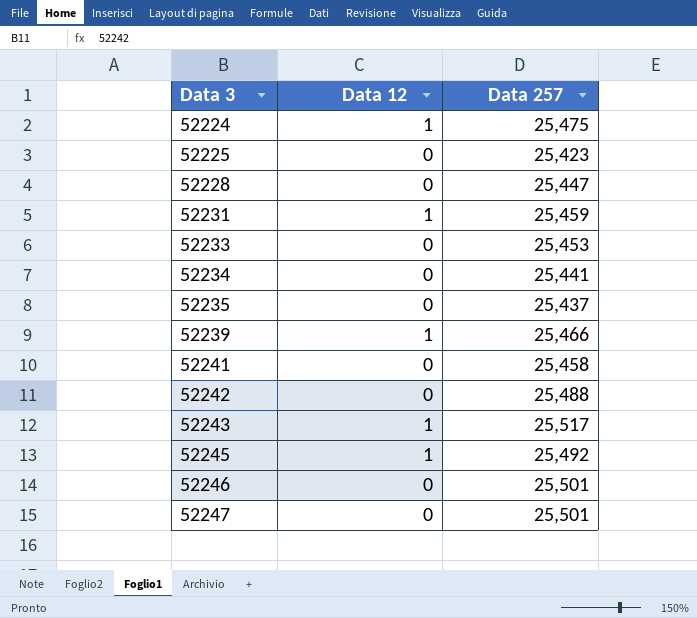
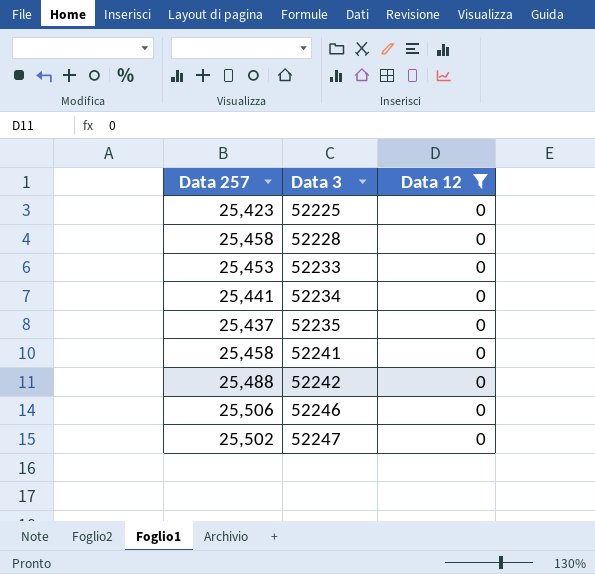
filter: none -> Data 12 = 0
column Data 257 | position: 3 -> 1
52228 | Data 257: 25,447 -> 25,458
52246 | Data 257: 25,501 -> 25,506
52247 | Data 257: 25,501 -> 25,502

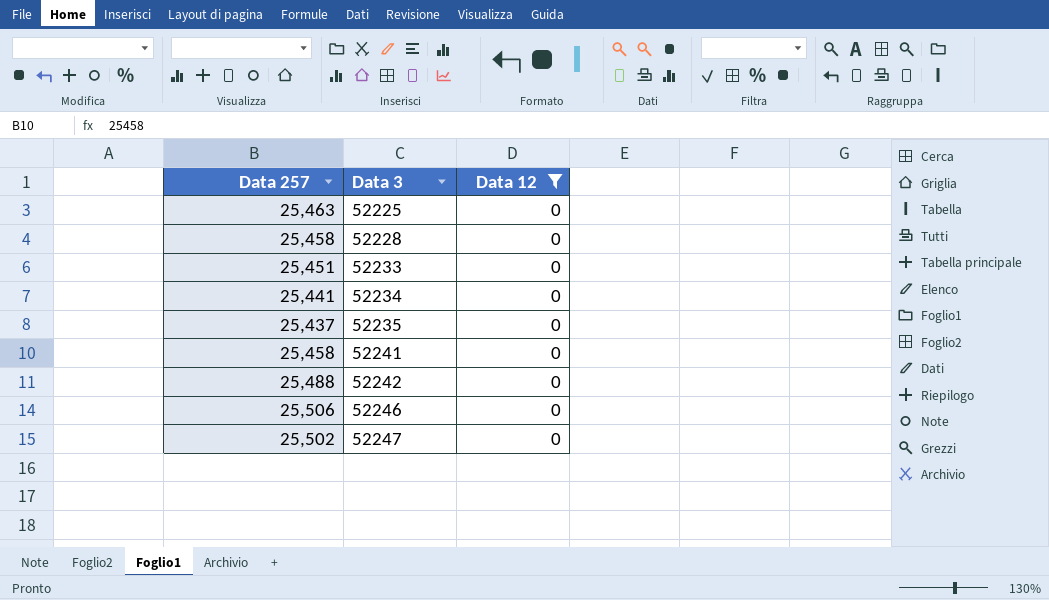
52225 | Data 257: 25,423 -> 25,463
52233 | Data 257: 25,453 -> 25,451

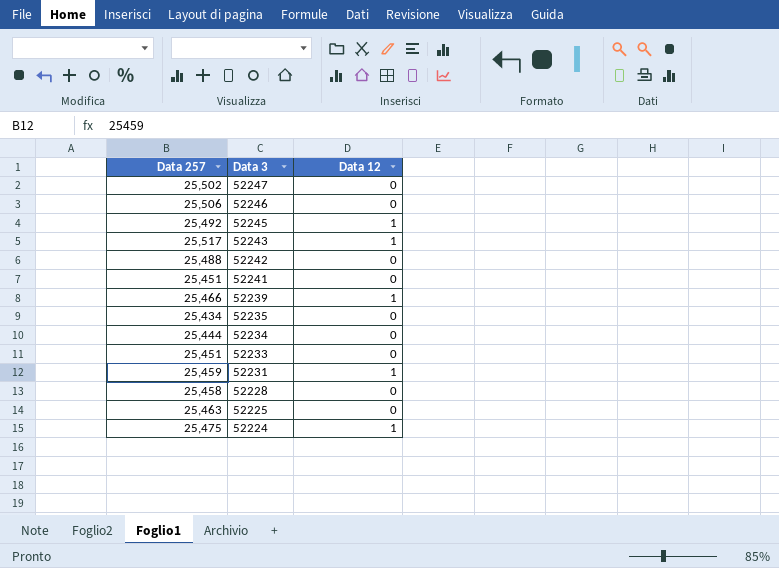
filter: Data 12 = 0 -> none
row order: Data 3 ascending -> Data 3 descending
52241 | Data 257: 25,458 -> 25,451
52235 | Data 257: 25,437 -> 25,434
52234 | Data 257: 25,441 -> 25,444

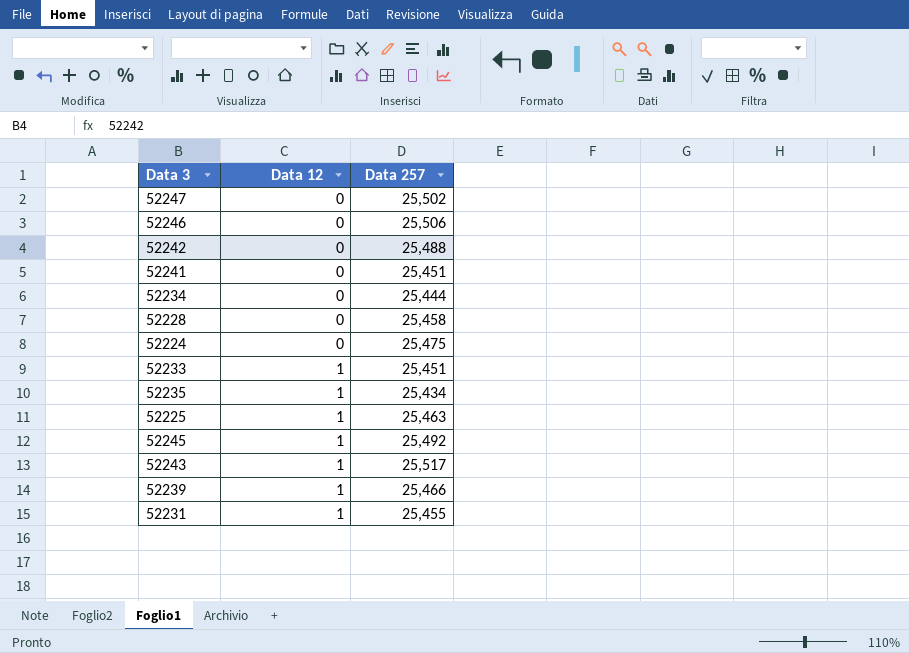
row order: Data 3 descending -> Data 12 ascending
column Data 257 | position: 1 -> 3
52224 | Data 12: 1 -> 0
52233 | Data 12: 0 -> 1
52235 | Data 12: 0 -> 1
52225 | Data 12: 0 -> 1
52231 | Data 257: 25,459 -> 25,455

